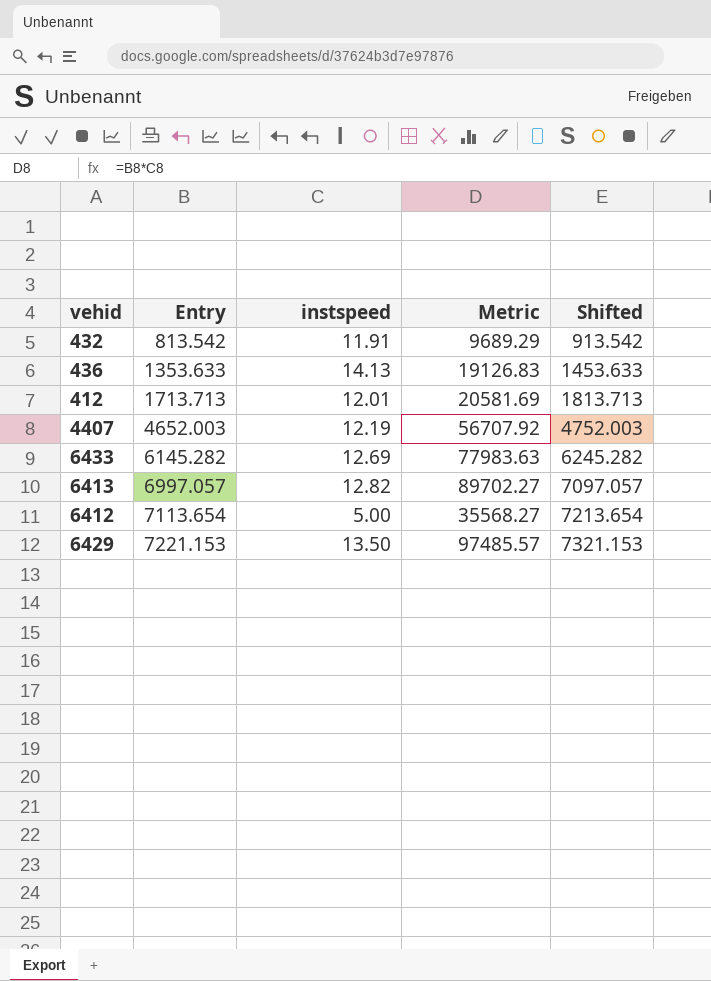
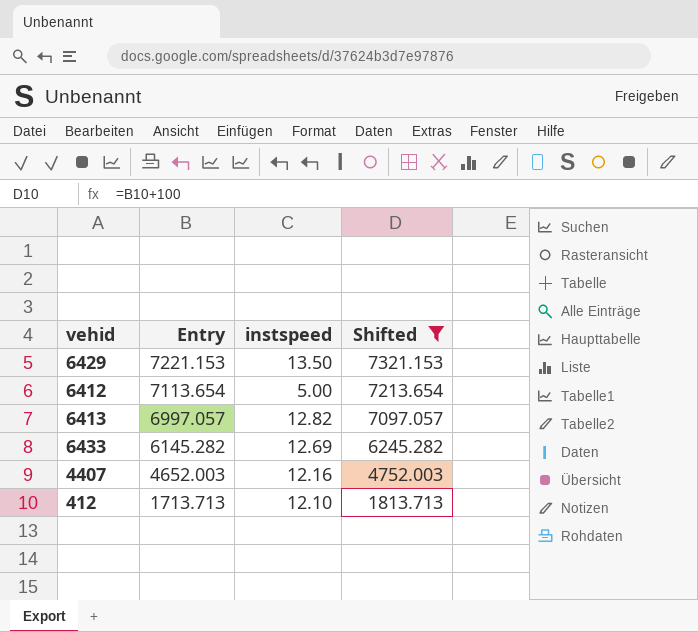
filter: none -> Shifted >= 1813.713
row order: Entry ascending -> Entry descending
column Metric | formula: [Entry] * [instspeed] -> none
4407 | instspeed: 12.19 -> 12.16
412 | instspeed: 12.01 -> 12.10

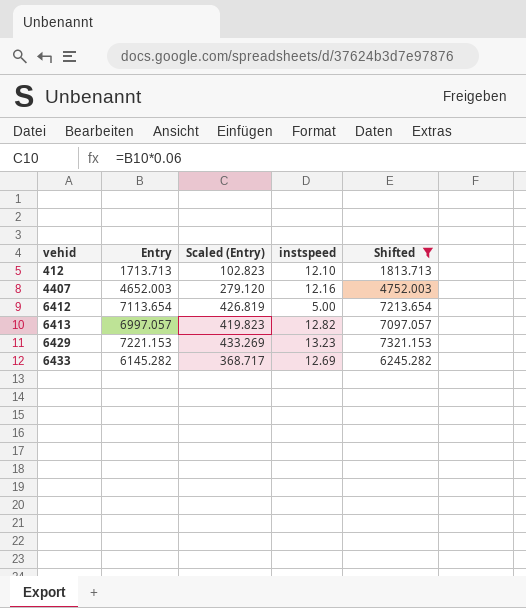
row order: Entry descending -> vehid ascending
column Scaled (Entry) | formula: none -> [Entry] * 0.06
6429 | instspeed: 13.50 -> 13.23

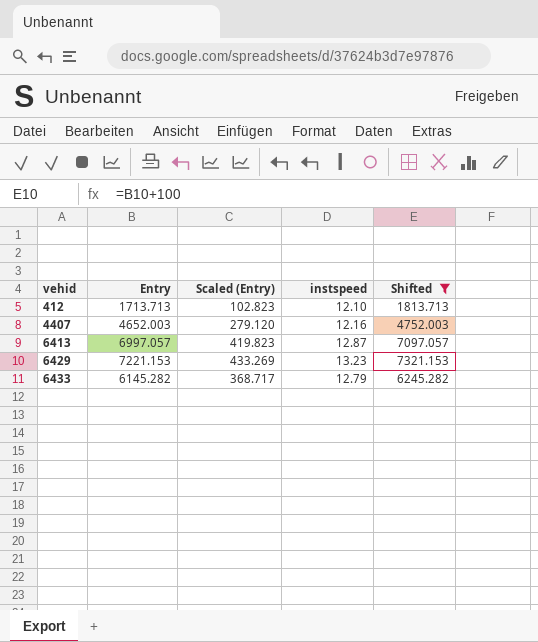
row 6412: 7113.654 | 426.819 | 5.00 | 7213.654 -> none
6413 | instspeed: 12.82 -> 12.87
6433 | instspeed: 12.69 -> 12.79

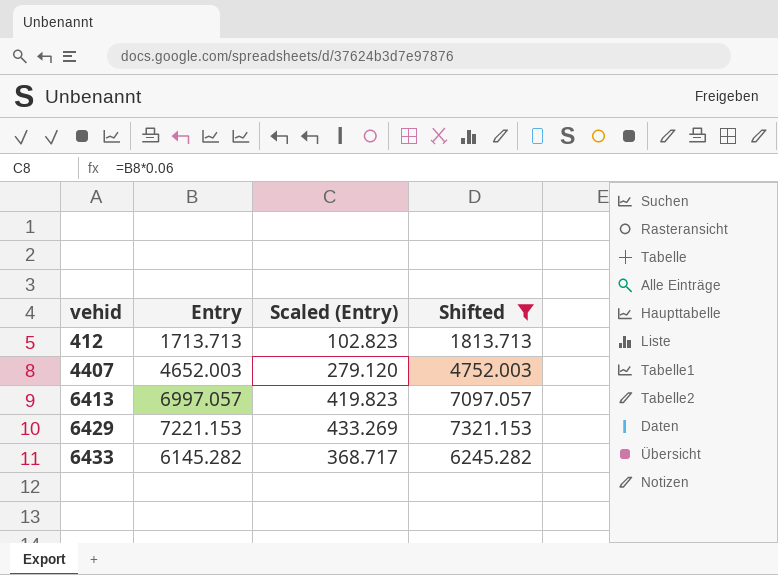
column instspeed | position: 4 -> none

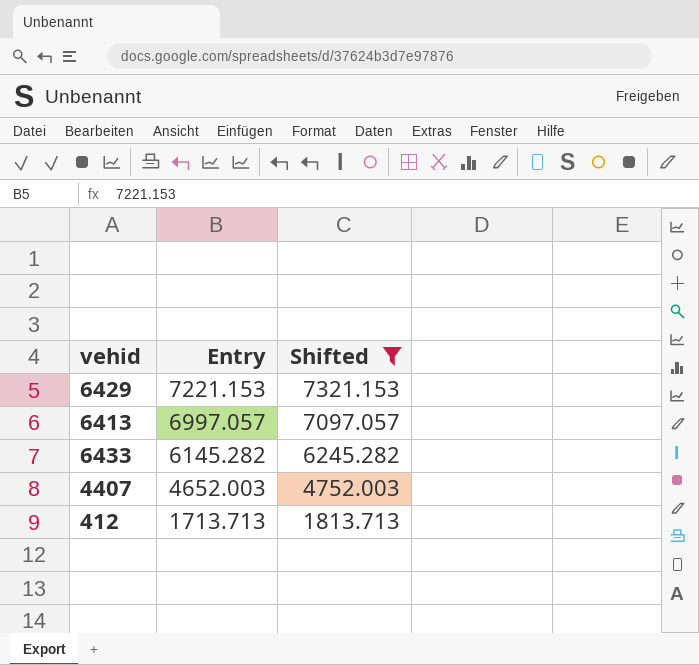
row order: vehid ascending -> Entry descending
column Scaled (Entry) | formula: [Entry] * 0.06 -> none

